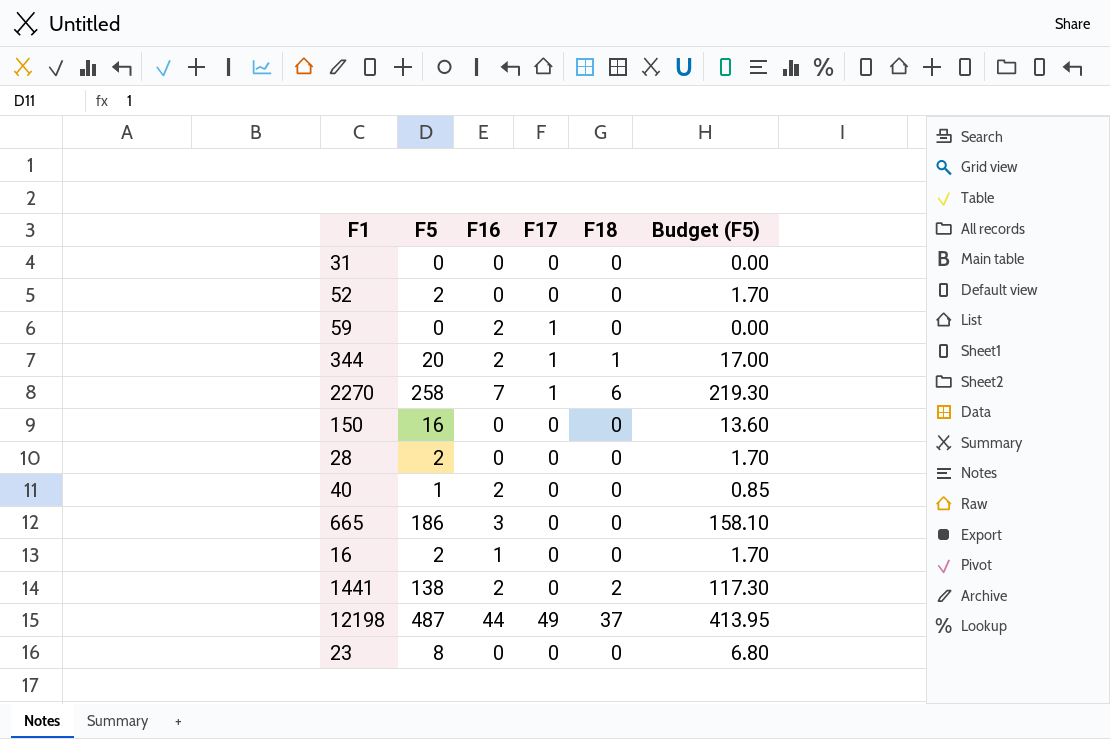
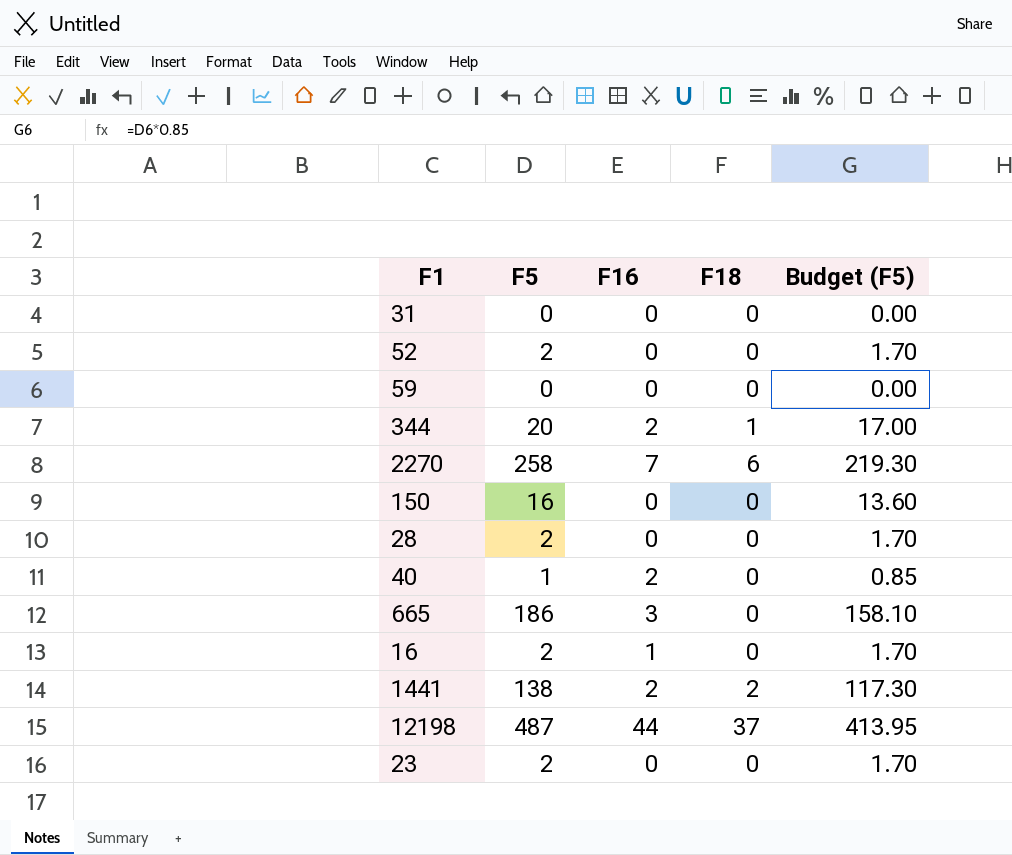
column F17 | position: 4 -> none
59 | F16: 2 -> 0
23 | F5: 8 -> 2
23 | Budget (F5): 6.80 -> 1.70

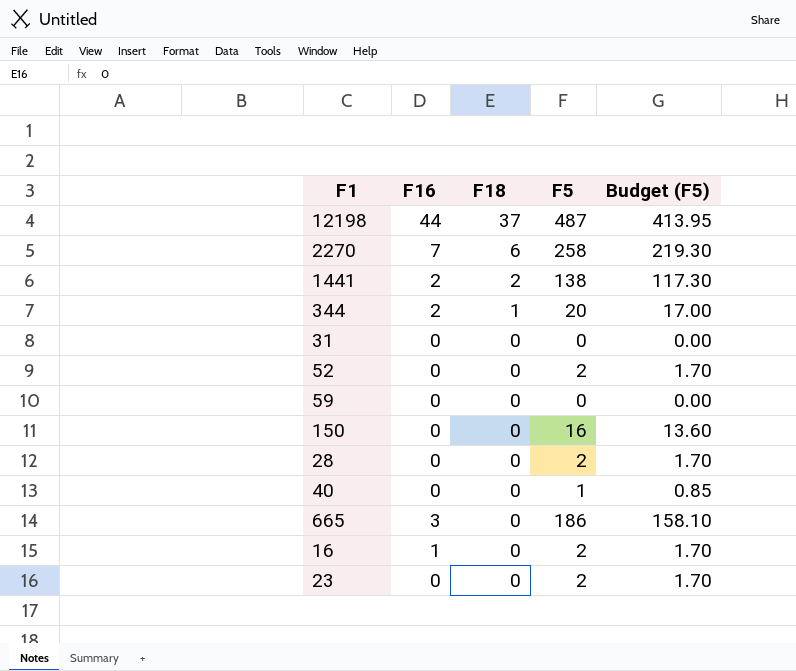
row order: none -> F18 descending
column F5 | position: 2 -> 4
40 | F16: 2 -> 0

